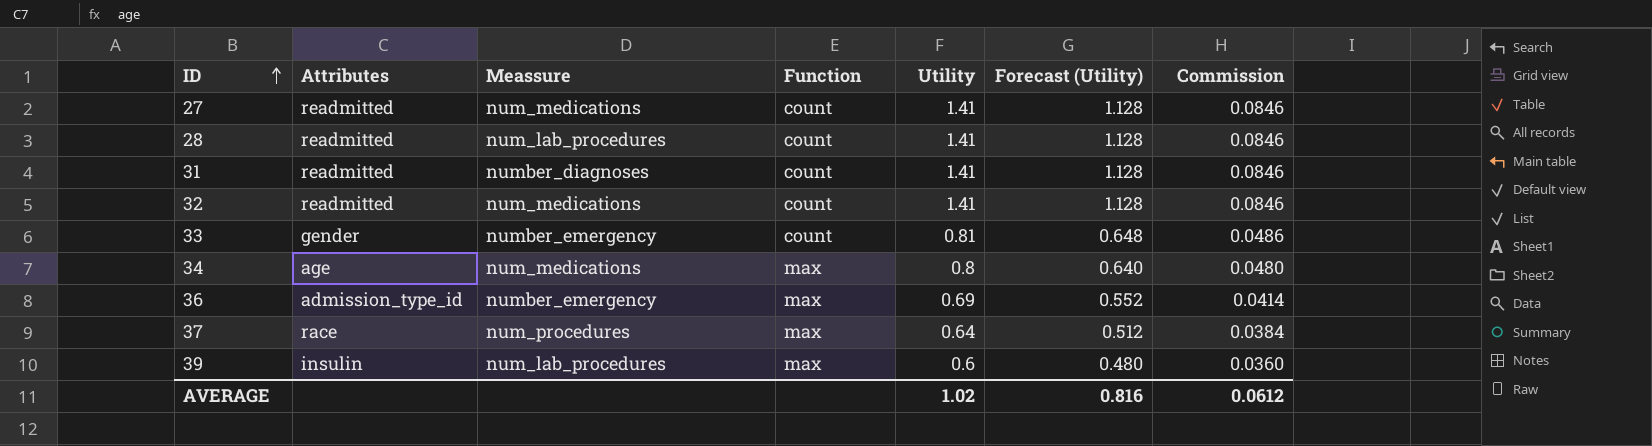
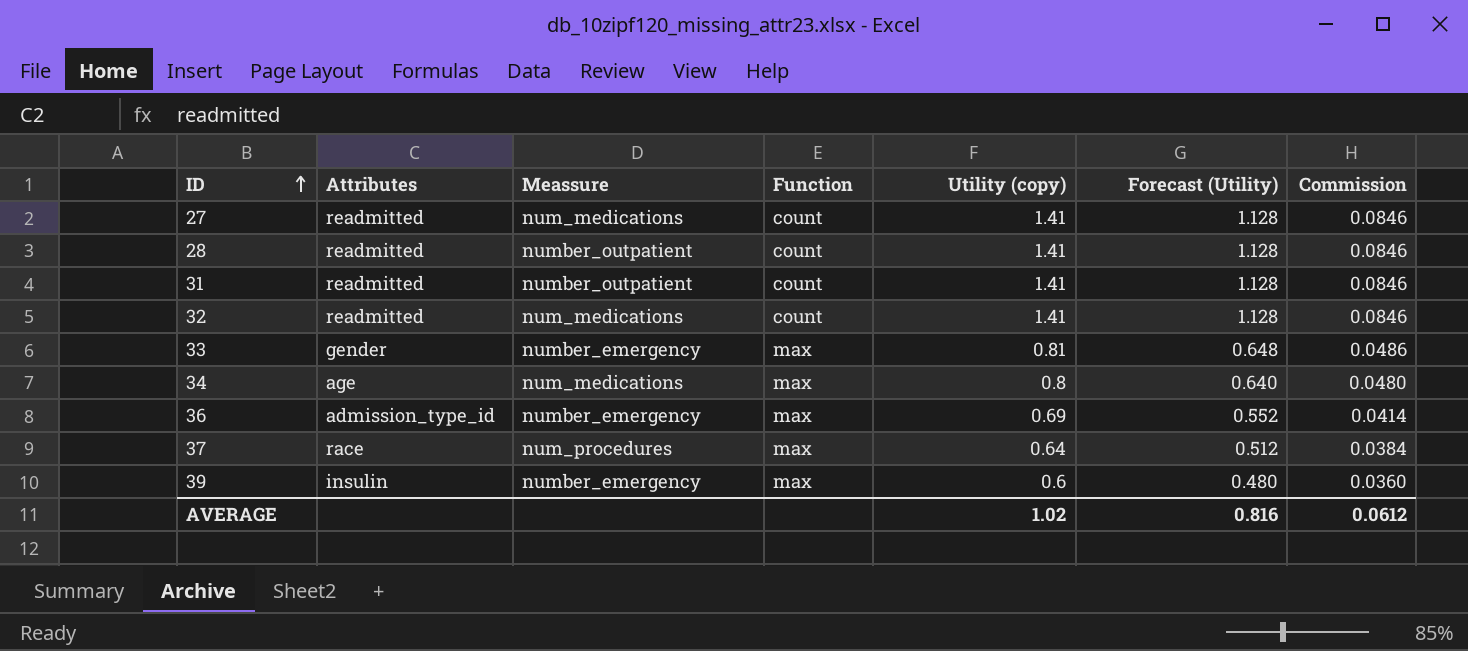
column name: Utility -> Utility (copy)
28 | Meassure: num_lab_procedures -> number_outpatient
31 | Meassure: number_diagnoses -> number_outpatient
33 | Function: count -> max
39 | Meassure: num_lab_procedures -> number_emergency

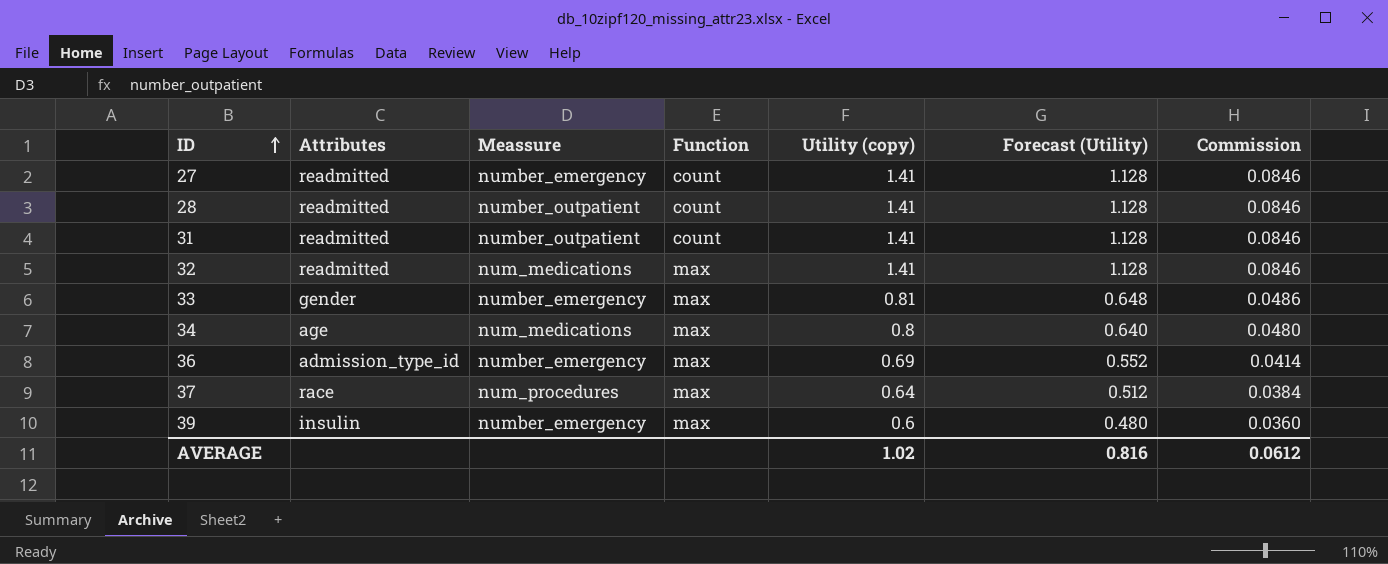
27 | Meassure: num_medications -> number_emergency
32 | Function: count -> max

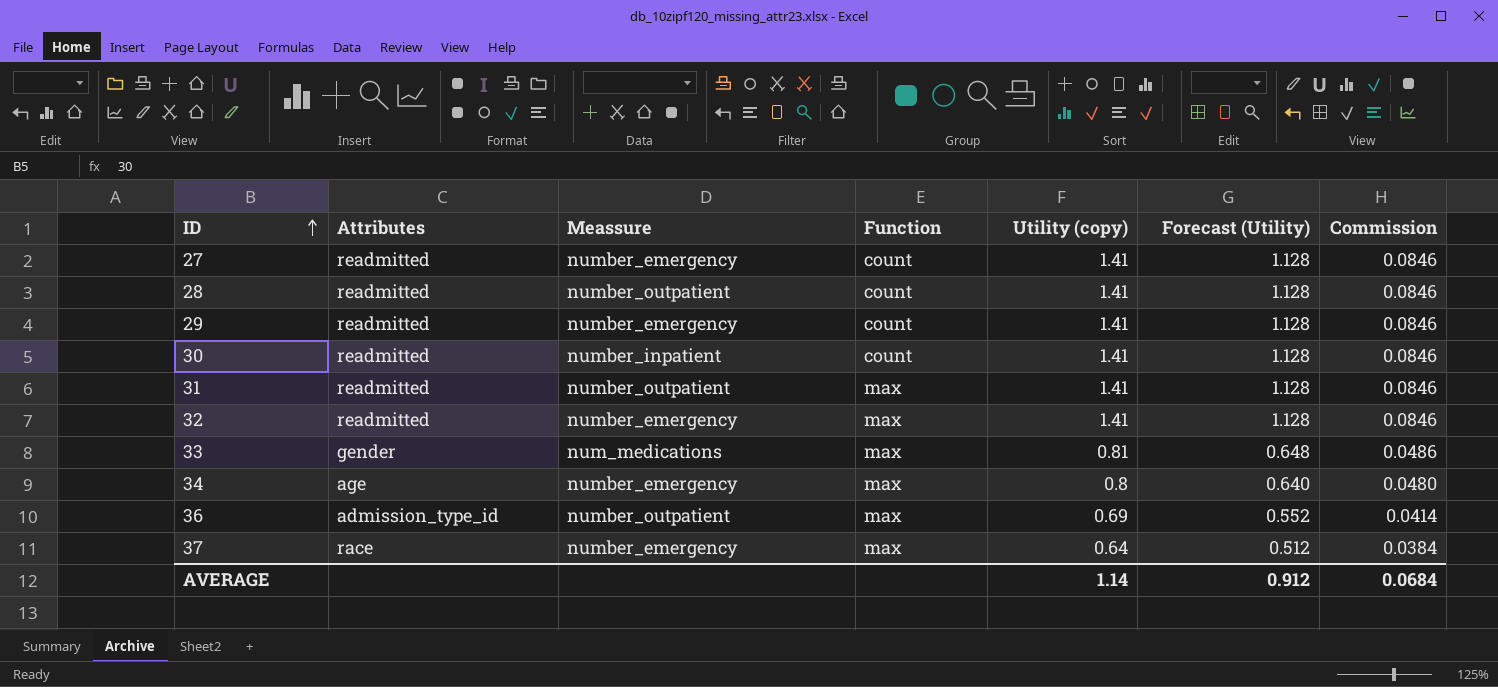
row 39: insulin | number_emergency | max | 0.6 | 0.480 | 0.0360 -> none
row 29: none -> readmitted | number_emergency | count | 1.41 | 1.128 | 0.0846
row 30: none -> readmitted | number_inpatient | count | 1.41 | 1.128 | 0.0846
31 | Function: count -> max
32 | Meassure: num_medications -> number_emergency
33 | Meassure: number_emergency -> num_medications
34 | Meassure: num_medications -> number_emergency
36 | Meassure: number_emergency -> number_outpatient
37 | Meassure: num_procedures -> number_emergency
AVERAGE | Utility (copy): 1.02 -> 1.14
AVERAGE | Forecast (Utility): 0.816 -> 0.912
AVERAGE | Commission: 0.0612 -> 0.0684

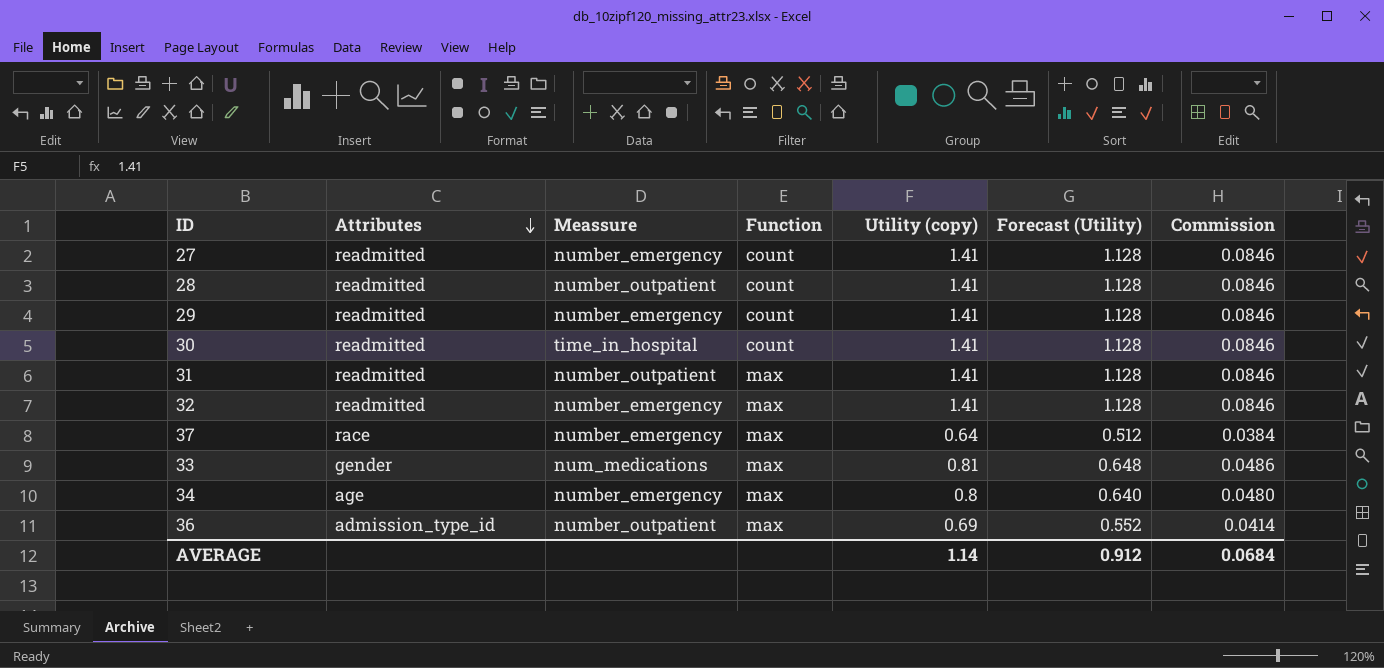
row order: ID ascending -> Attributes descending
30 | Meassure: number_inpatient -> time_in_hospital

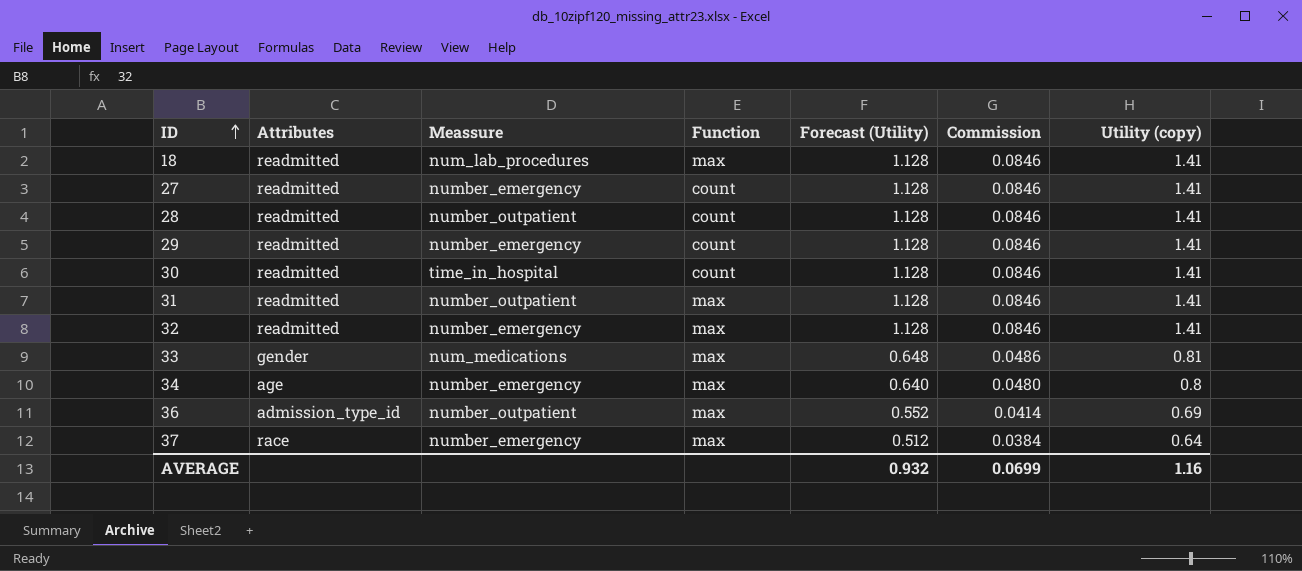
row order: Attributes descending -> ID ascending
column Utility (copy) | position: 5 -> 7
row 18: none -> readmitted | num_lab_procedures | max | 1.128 | 0.0846 | 1.41
AVERAGE | Forecast (Utility): 0.912 -> 0.932
AVERAGE | Commission: 0.0684 -> 0.0699
AVERAGE | Utility (copy): 1.14 -> 1.16

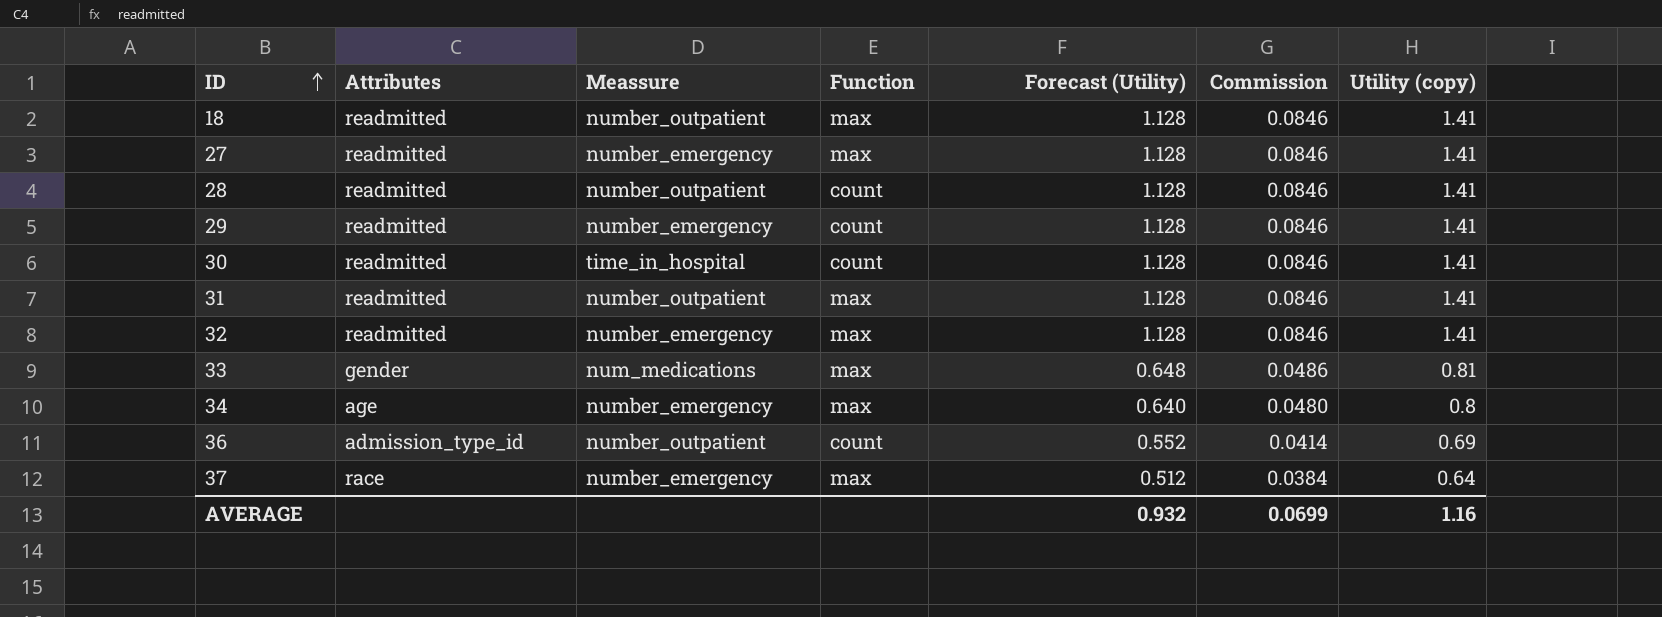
18 | Meassure: num_lab_procedures -> number_outpatient
27 | Function: count -> max
36 | Function: max -> count

